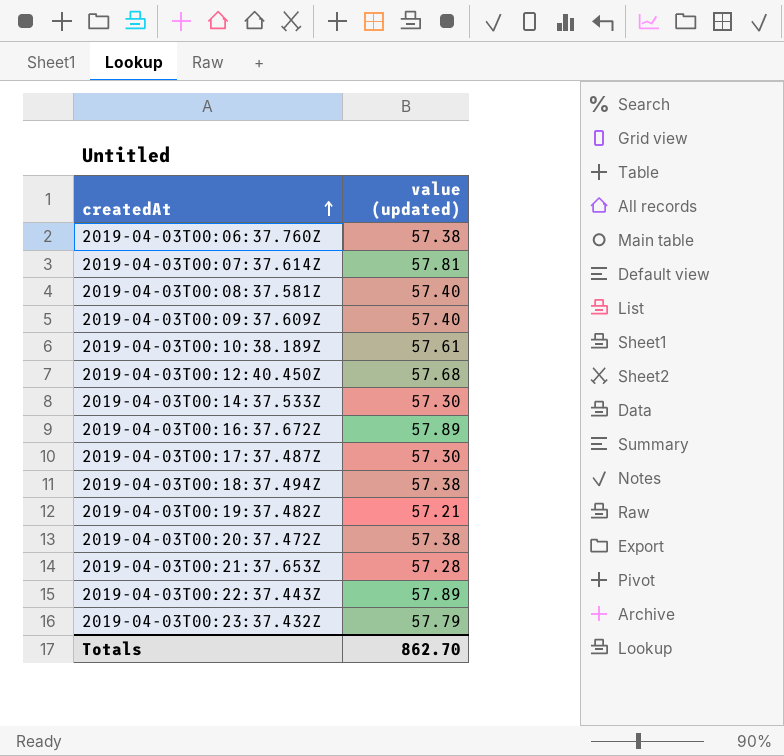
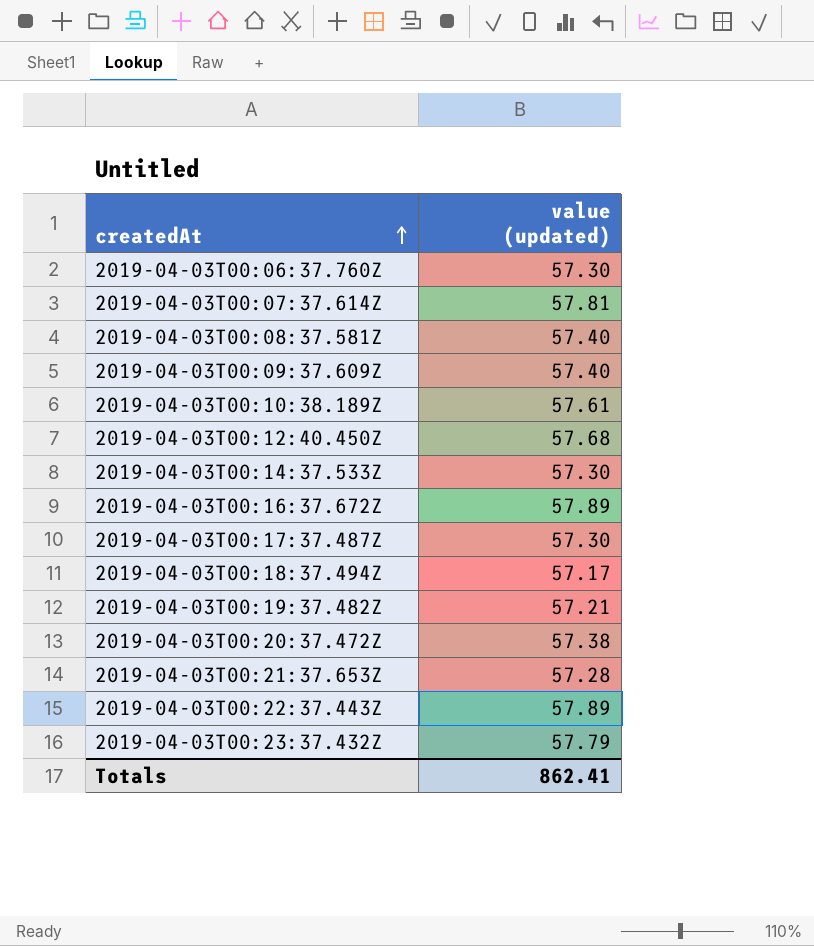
2019-04-03T00:06:37.760Z | value (updated): 57.38 -> 57.30
2019-04-03T00:18:37.494Z | value (updated): 57.38 -> 57.17
Totals | value (updated): 862.70 -> 862.41

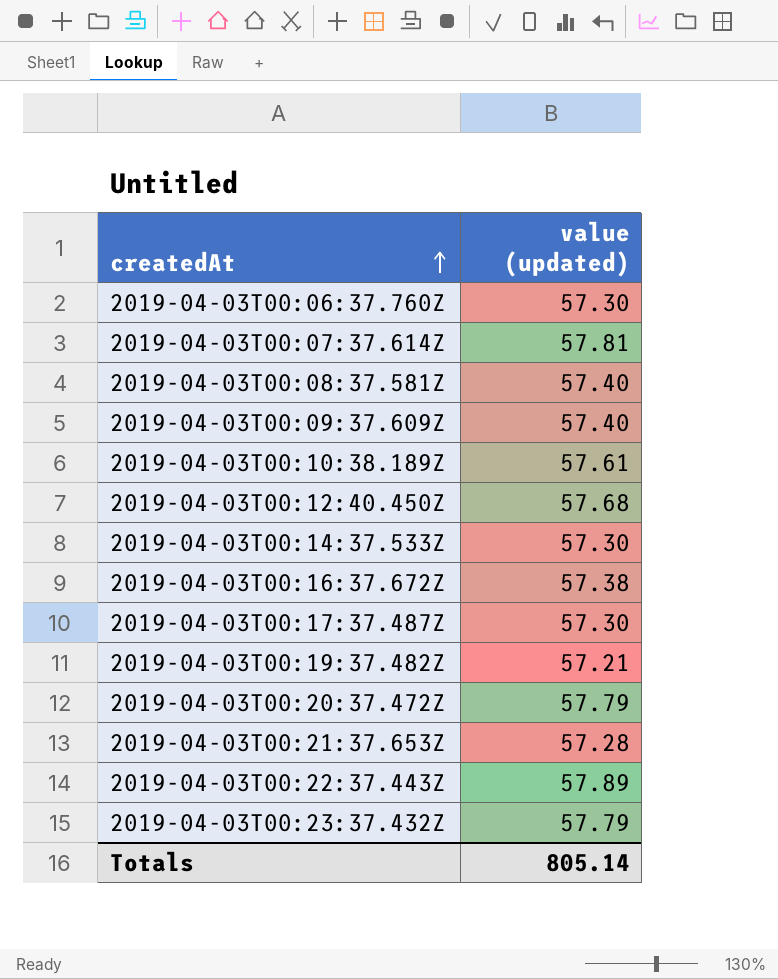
row 2019-04-03T00:18:37.494Z: 57.17 -> none
2019-04-03T00:16:37.672Z | value (updated): 57.89 -> 57.38
2019-04-03T00:20:37.472Z | value (updated): 57.38 -> 57.79
Totals | value (updated): 862.41 -> 805.14

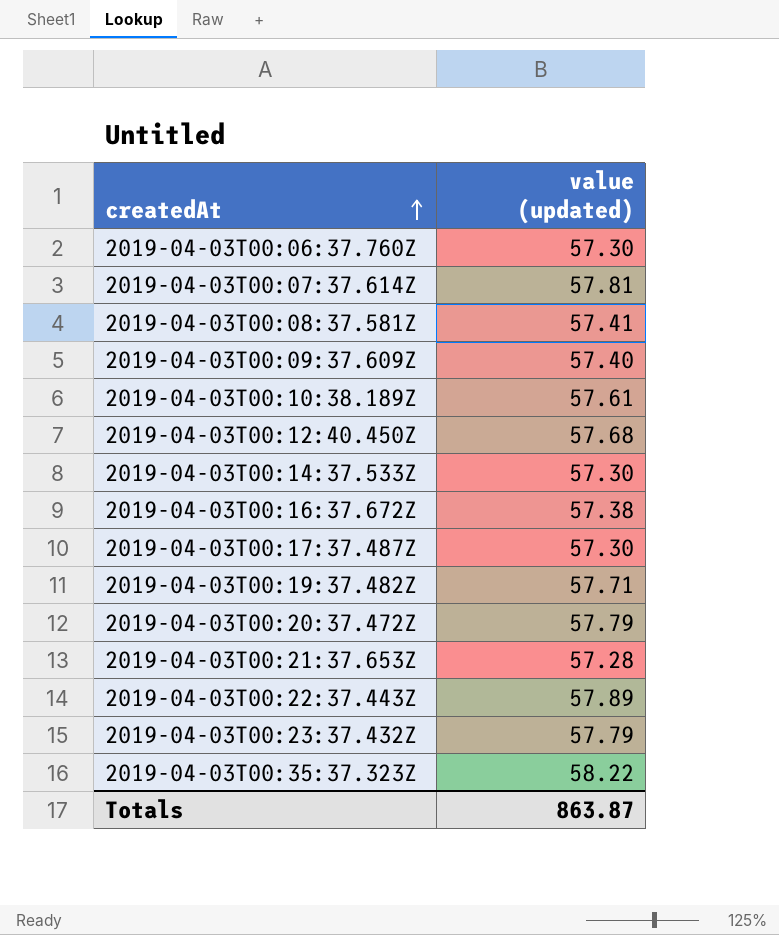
2019-04-03T00:08:37.581Z | value (updated): 57.40 -> 57.41
2019-04-03T00:19:37.482Z | value (updated): 57.21 -> 57.71
row 2019-04-03T00:35:37.323Z: none -> 58.22
Totals | value (updated): 805.14 -> 863.87

